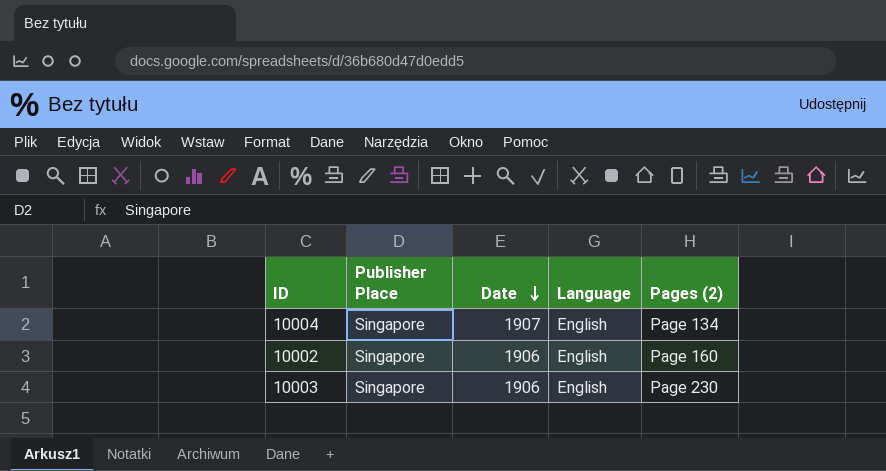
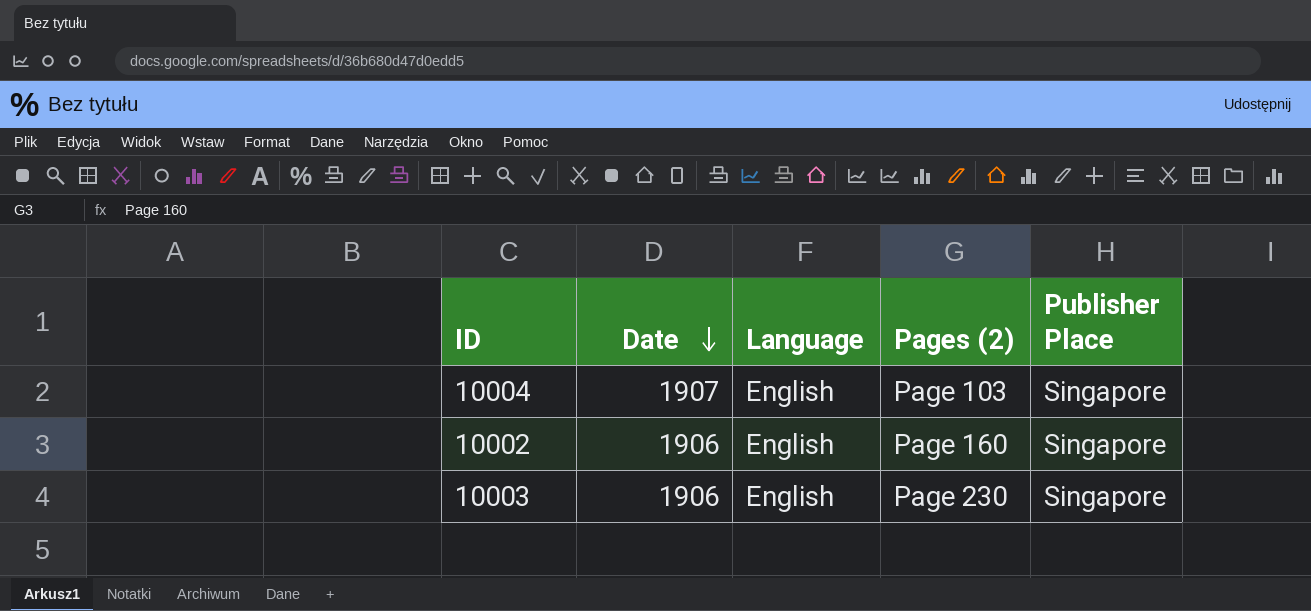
column Publisher Place | position: 2 -> 5
10004 | Pages (2): Page 134 -> Page 103

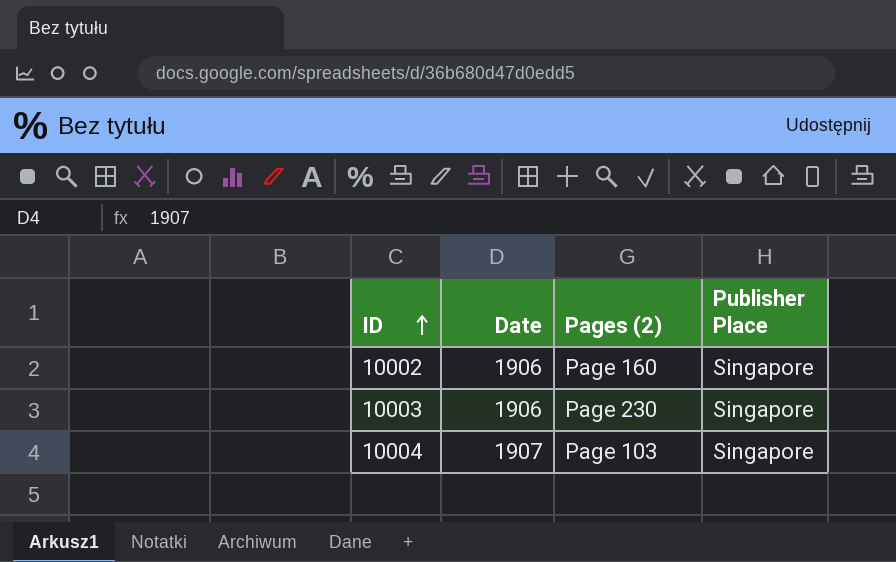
row order: Date descending -> ID ascending
column Language | position: 3 -> none

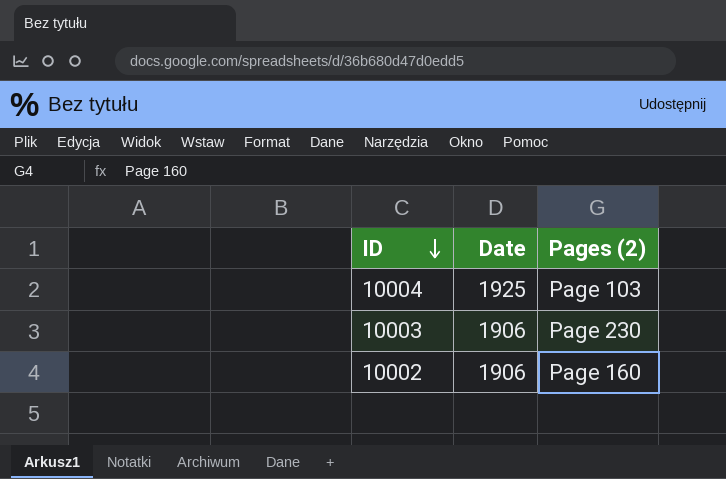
row order: ID ascending -> ID descending
column Publisher Place | position: 4 -> none
10004 | Date: 1907 -> 1925

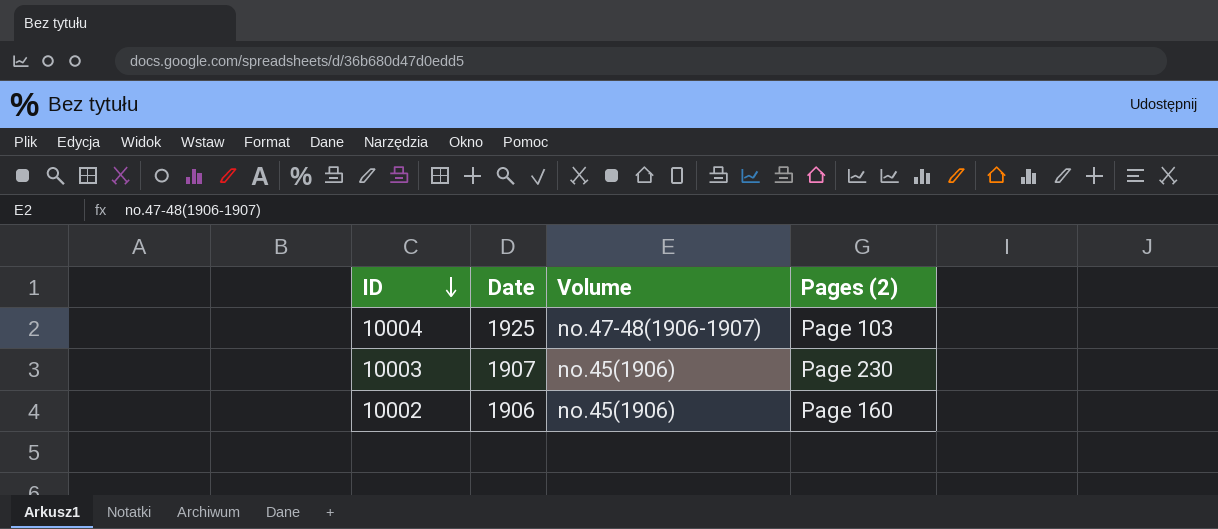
column Volume | position: none -> 3
10003 | Date: 1906 -> 1907

